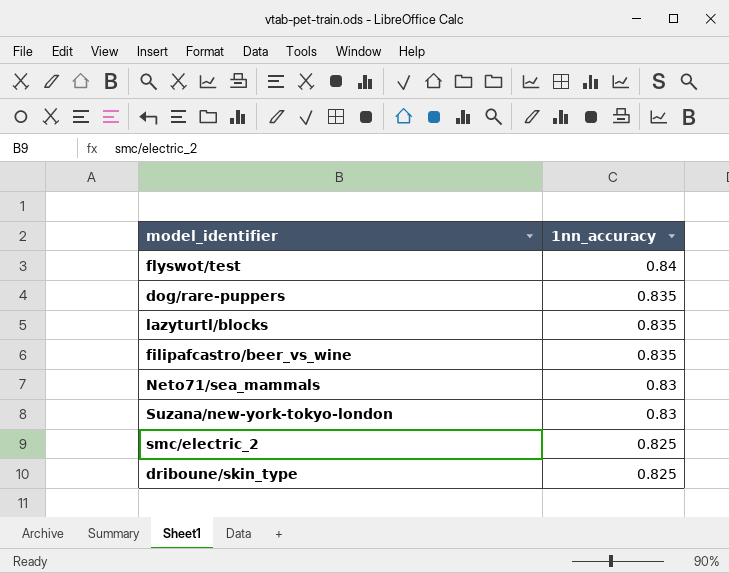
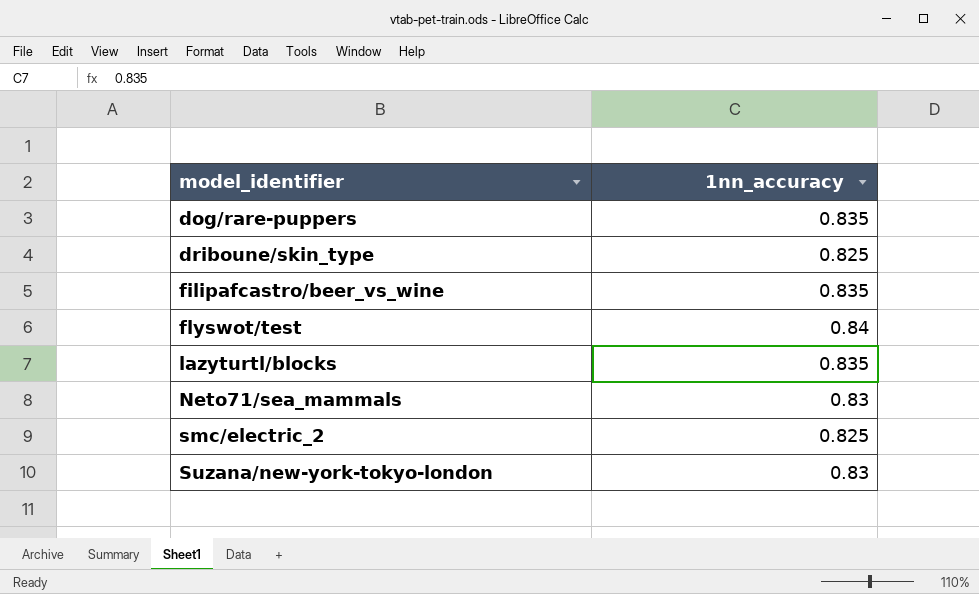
row order: 1nn_accuracy descending -> model_identifier ascending

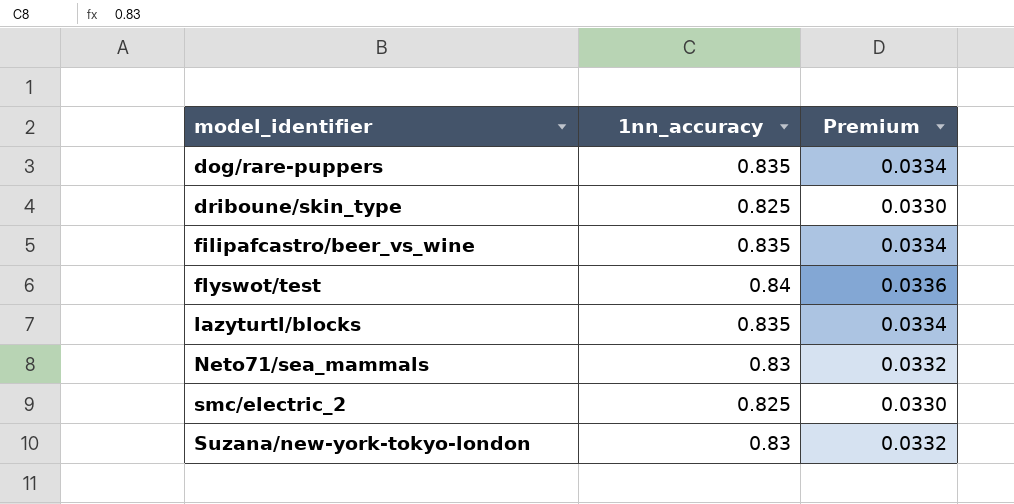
column Premium | formula: none -> [1nn_accuracy] * 0.04

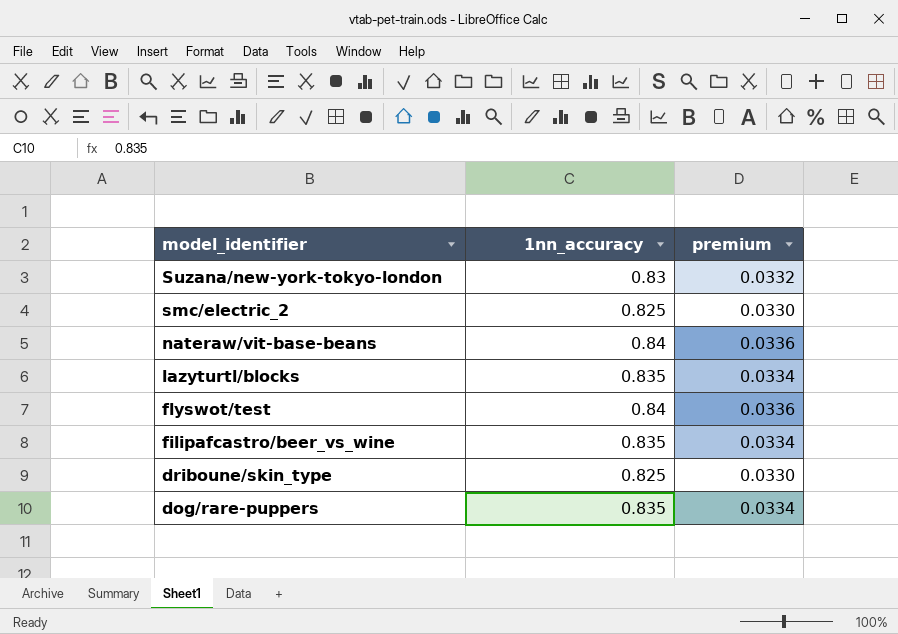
row order: model_identifier ascending -> model_identifier descending
column name: Premium -> premium
row Neto71/sea_mammals: 0.83 | 0.0332 -> none
row nateraw/vit-base-beans: none -> 0.84 | 0.0336

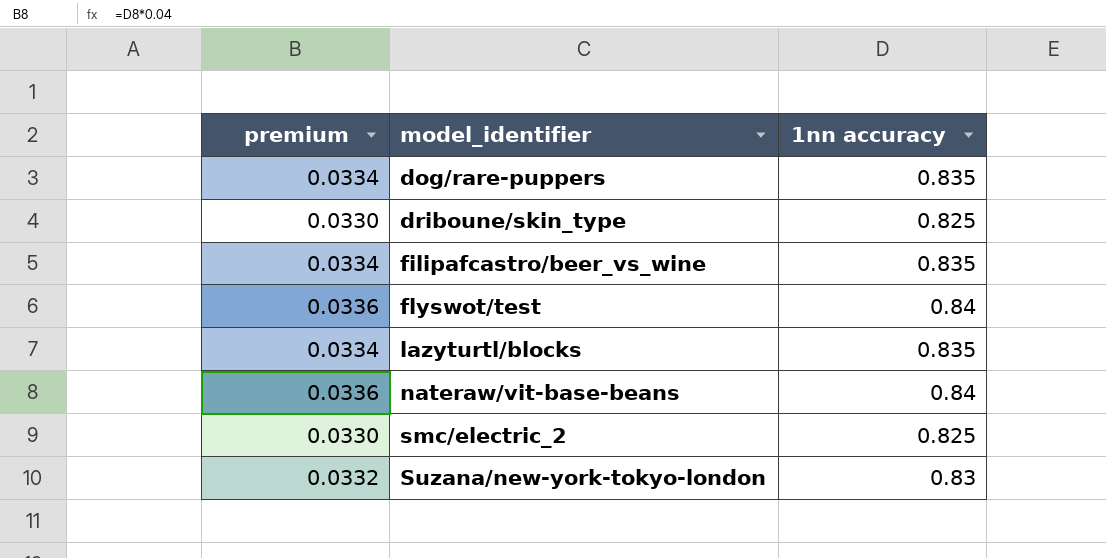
row order: model_identifier descending -> model_identifier ascending
column premium | position: 3 -> 1
column name: 1nn_accuracy -> 1nn accuracy

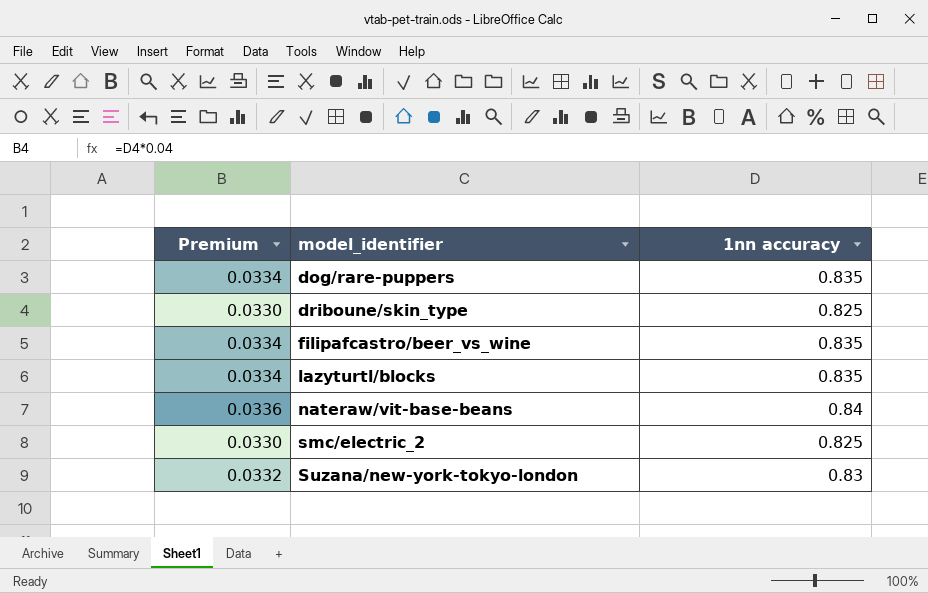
column name: premium -> Premium
row flyswot/test: 0.0336 | 0.84 -> none

